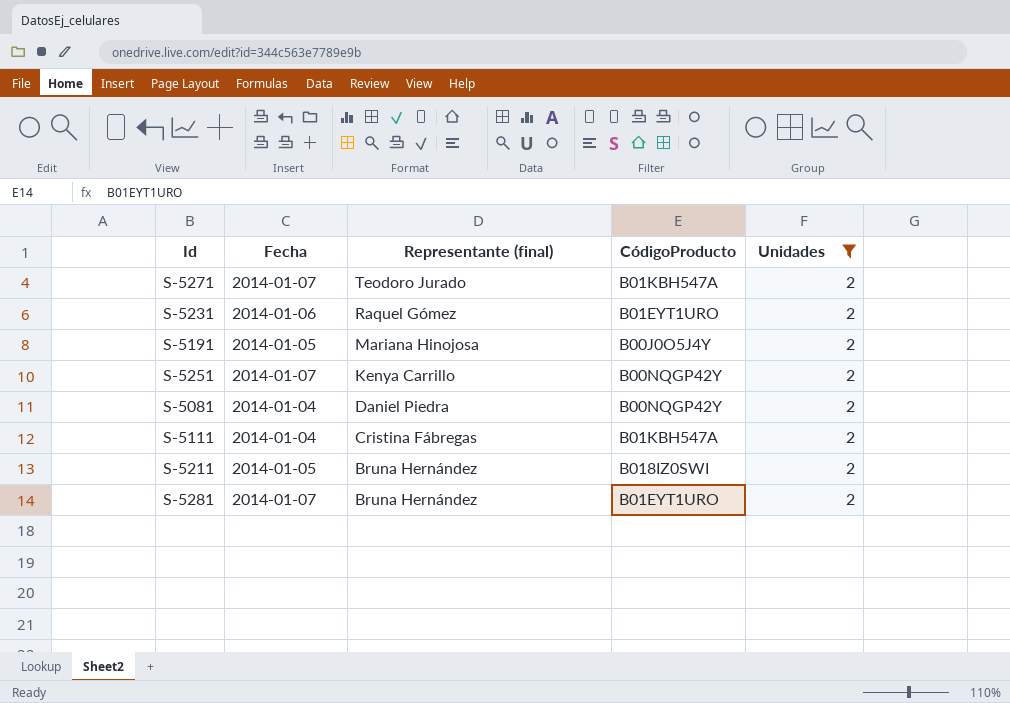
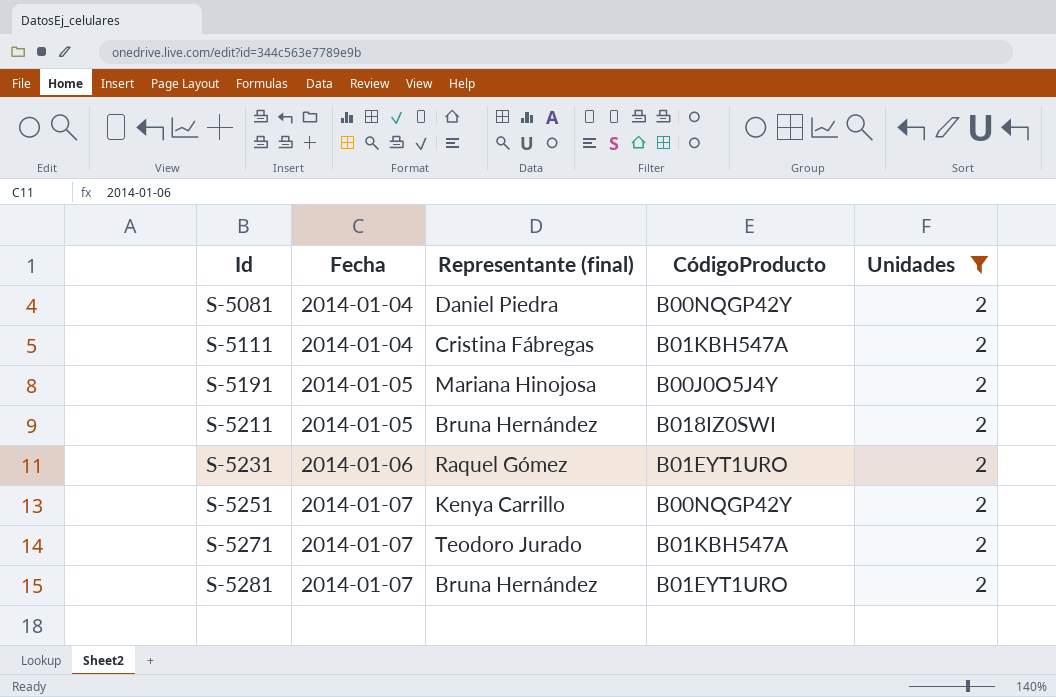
row order: Representante (final) descending -> Id ascending

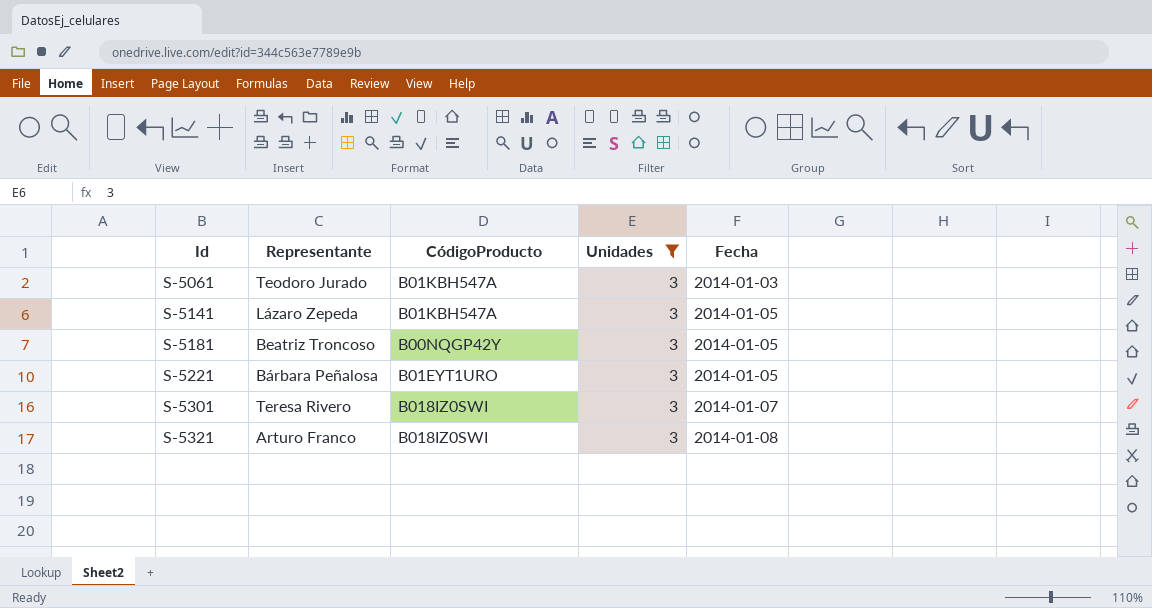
filter: Unidades = 2 -> Unidades = 3
column name: Representante (final) -> Representante
column Fecha | position: 2 -> 5

